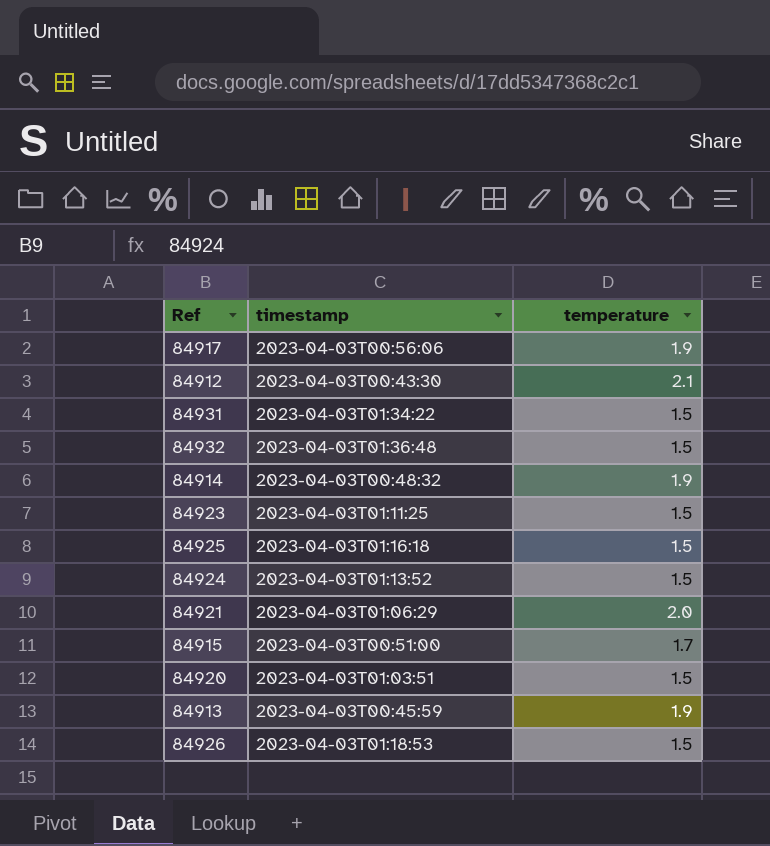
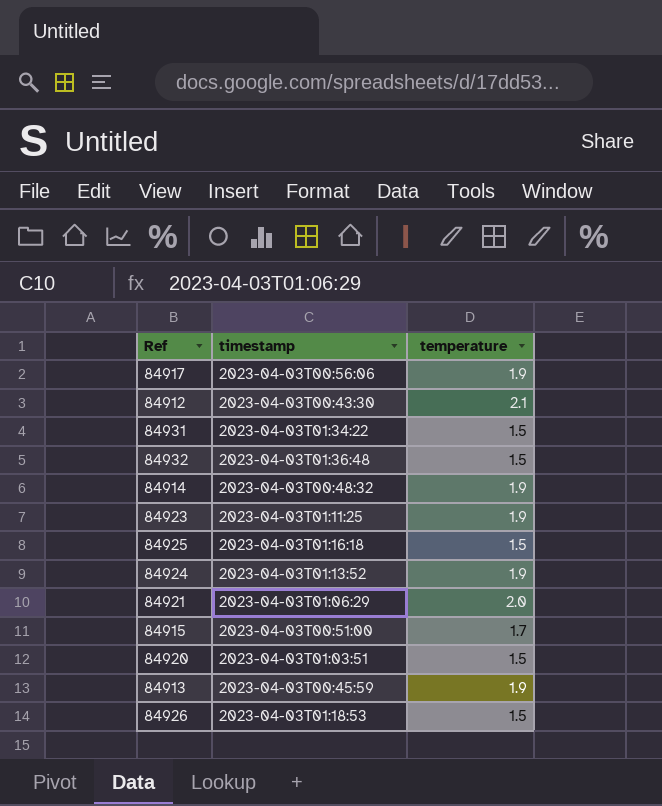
84923 | temperature: 1.5 -> 1.9
84924 | temperature: 1.5 -> 1.9

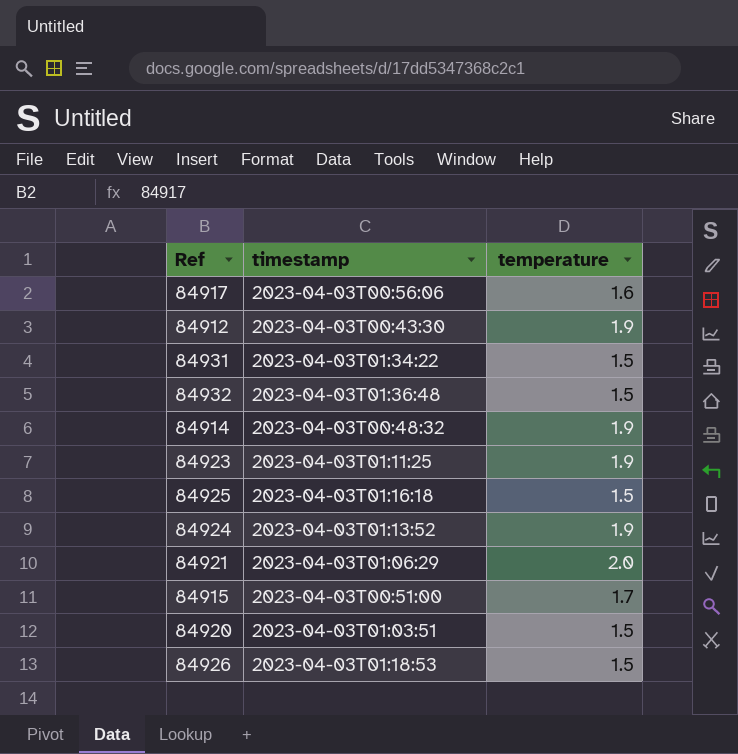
row 84913: 2023-04-03T00:45:59 | 1.9 -> none
84917 | temperature: 1.9 -> 1.6
84912 | temperature: 2.1 -> 1.9

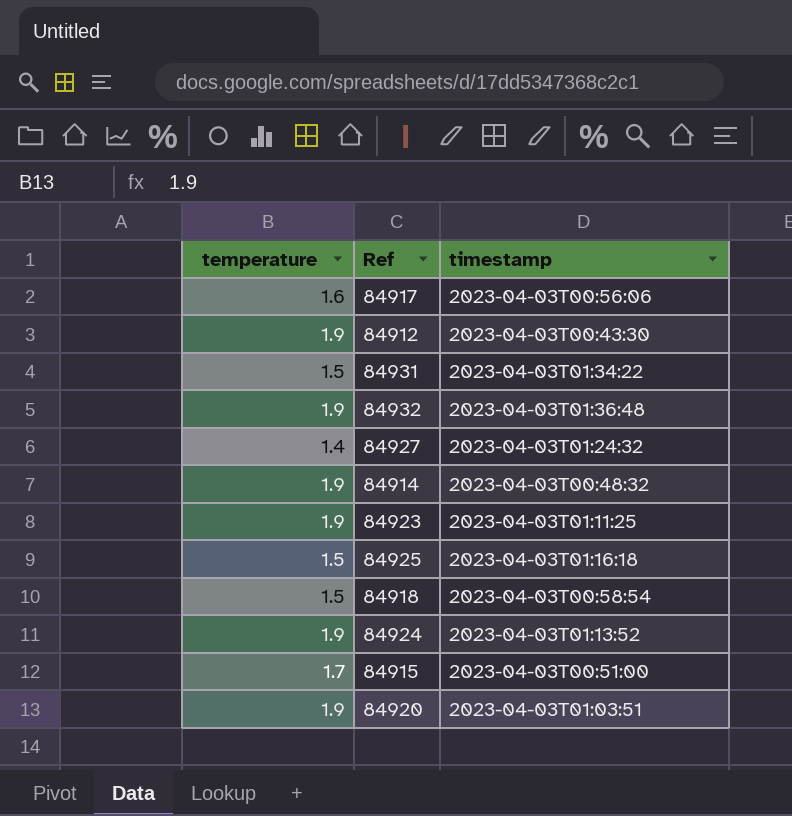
column temperature | position: 3 -> 1
row 84921: 2023-04-03T01:06:29 | 2.0 -> none
row 84926: 2023-04-03T01:18:53 | 1.5 -> none
84932 | temperature: 1.5 -> 1.9
row 84927: none -> 1.4 | 2023-04-03T01:24:32
row 84918: none -> 1.5 | 2023-04-03T00:58:54
84920 | temperature: 1.5 -> 1.9

